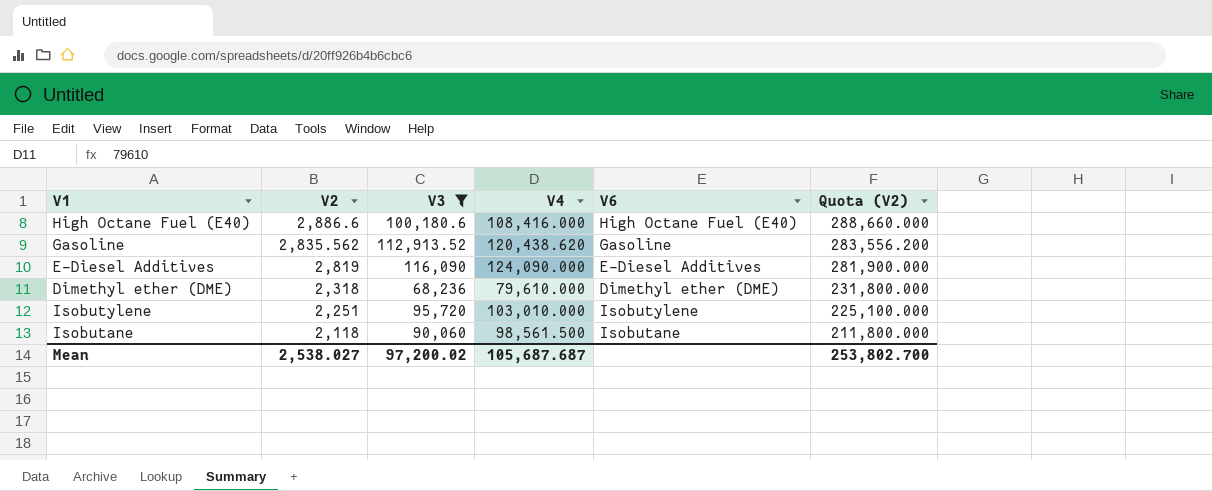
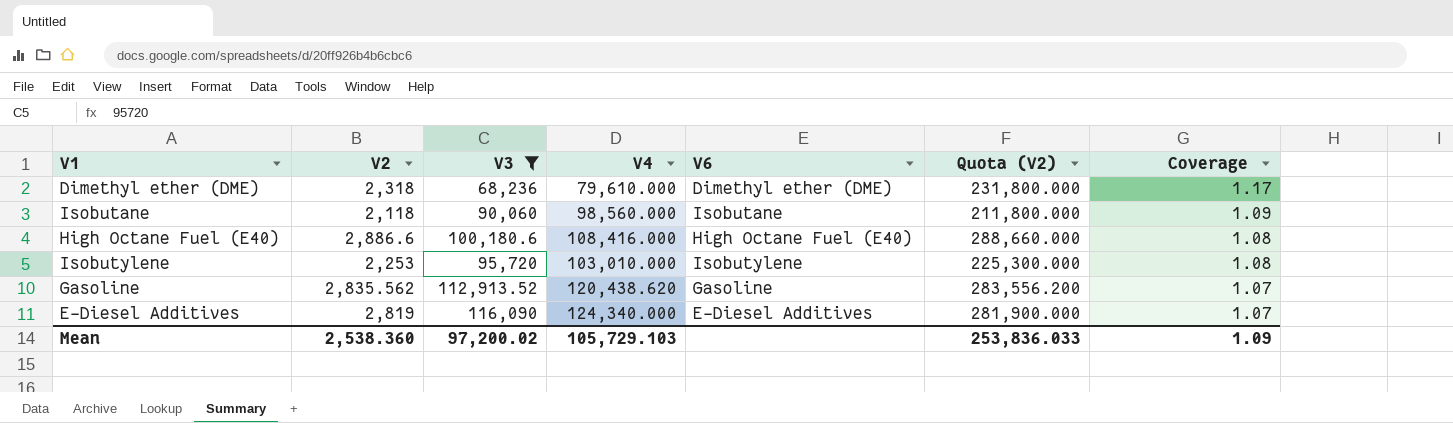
row order: V2 descending -> Coverage descending
column Coverage | formula: none -> [V4] / [V3]
Isobutane | V4: 98,561.500 -> 98,560.000
Isobutylene | V2: 2,251 -> 2,253
Isobutylene | Quota (V2): 225,100.000 -> 225,300.000
E-Diesel Additives | V4: 124,090.000 -> 124,340.000
Mean | V2: 2,538.027 -> 2,538.360
Mean | V4: 105,687.687 -> 105,729.103
Mean | Quota (V2): 253,802.700 -> 253,836.033

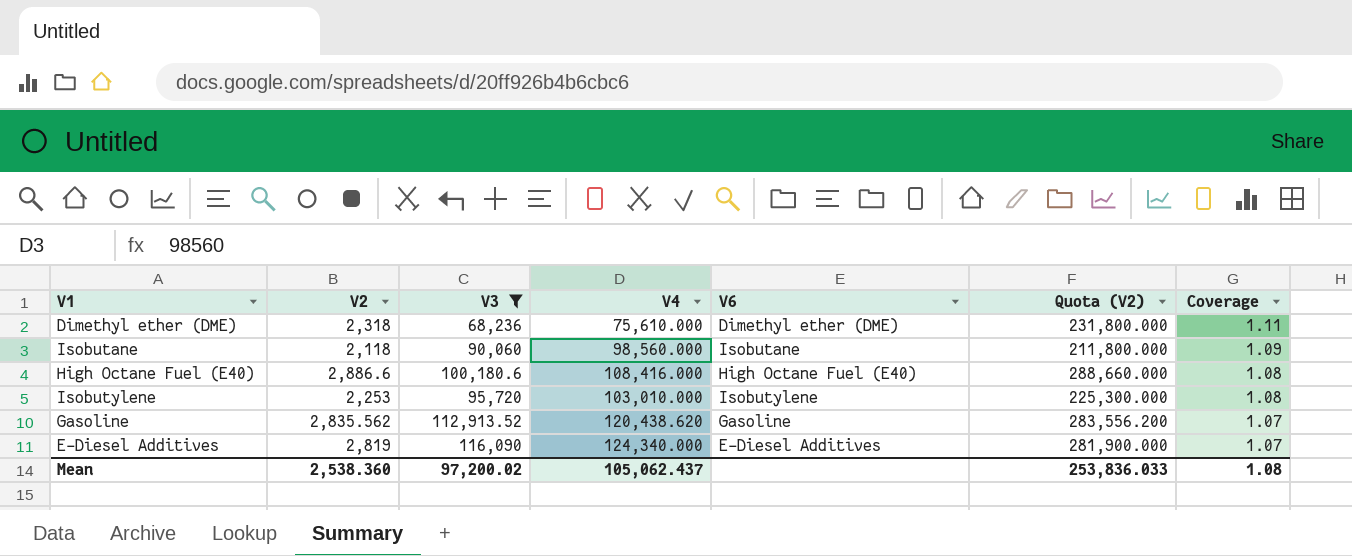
Dimethyl ether (DME) | V4: 79,610.000 -> 75,610.000
Dimethyl ether (DME) | Coverage: 1.17 -> 1.11
Mean | V4: 105,729.103 -> 105,062.437
Mean | Coverage: 1.09 -> 1.08

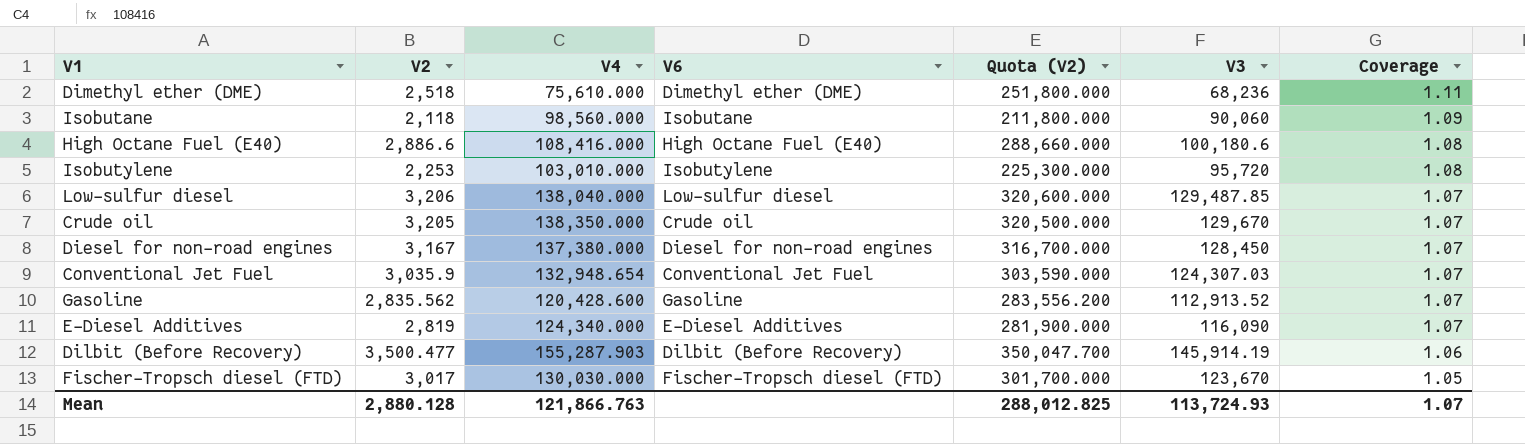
filter: V3 <= 116,090 -> none
column V3 | position: 3 -> 6
Dimethyl ether (DME) | V2: 2,318 -> 2,518
Dimethyl ether (DME) | Quota (V2): 231,800.000 -> 251,800.000
Gasoline | V4: 120,438.620 -> 120,428.600
Mean | V2: 2,538.360 -> 2,880.128
Mean | V4: 105,062.437 -> 121,866.763
Mean | Quota (V2): 253,836.033 -> 288,012.825
Mean | V3: 97,200.02 -> 113,724.93
Mean | Coverage: 1.08 -> 1.07

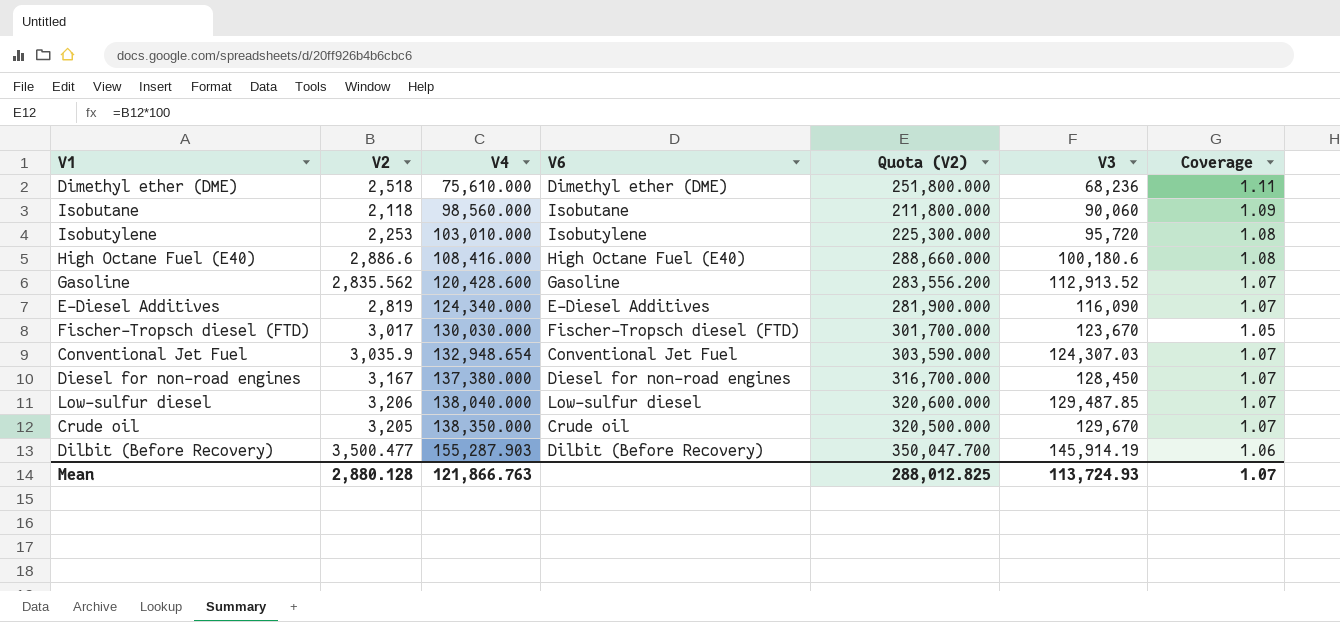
row order: Coverage descending -> V4 ascending

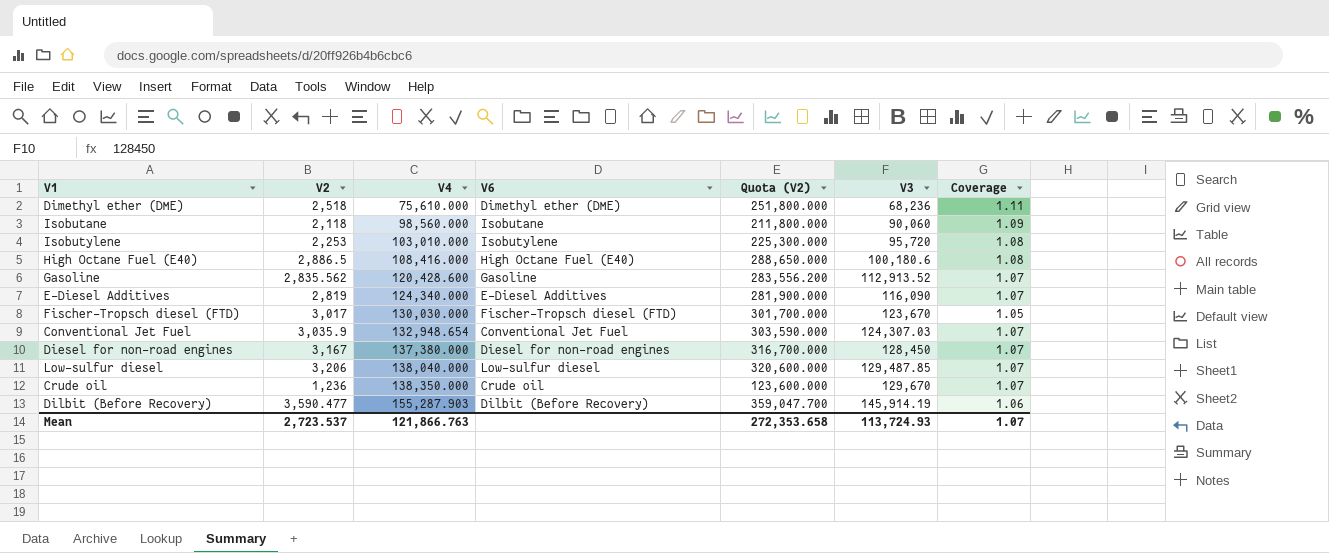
High Octane Fuel (E40) | V2: 2,886.6 -> 2,886.5
High Octane Fuel (E40) | Quota (V2): 288,660.000 -> 288,650.000
Crude oil | V2: 3,205 -> 1,236
Crude oil | Quota (V2): 320,500.000 -> 123,600.000
Dilbit (Before Recovery) | V2: 3,500.477 -> 3,590.477
Dilbit (Before Recovery) | Quota (V2): 350,047.700 -> 359,047.700
Mean | V2: 2,880.128 -> 2,723.537
Mean | Quota (V2): 288,012.825 -> 272,353.658

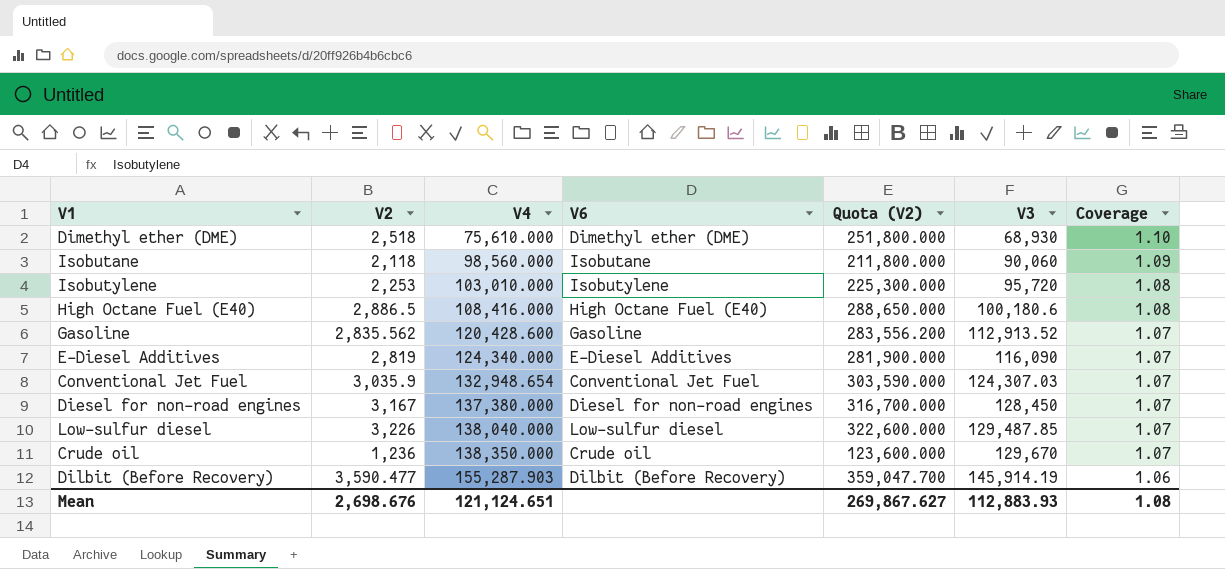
row Fischer-Tropsch diesel (FTD): 3,017 | 130,030.000 | Fischer-Tropsch diesel (FTD) | 301,700.000 | 123,670 | 1.05 -> none
Dimethyl ether (DME) | V3: 68,236 -> 68,930
Dimethyl ether (DME) | Coverage: 1.11 -> 1.10
Low-sulfur diesel | V2: 3,206 -> 3,226
Low-sulfur diesel | Quota (V2): 320,600.000 -> 322,600.000
Mean | V2: 2,723.537 -> 2,698.676
Mean | V4: 121,866.763 -> 121,124.651
Mean | Quota (V2): 272,353.658 -> 269,867.627
Mean | V3: 113,724.93 -> 112,883.93
Mean | Coverage: 1.07 -> 1.08

